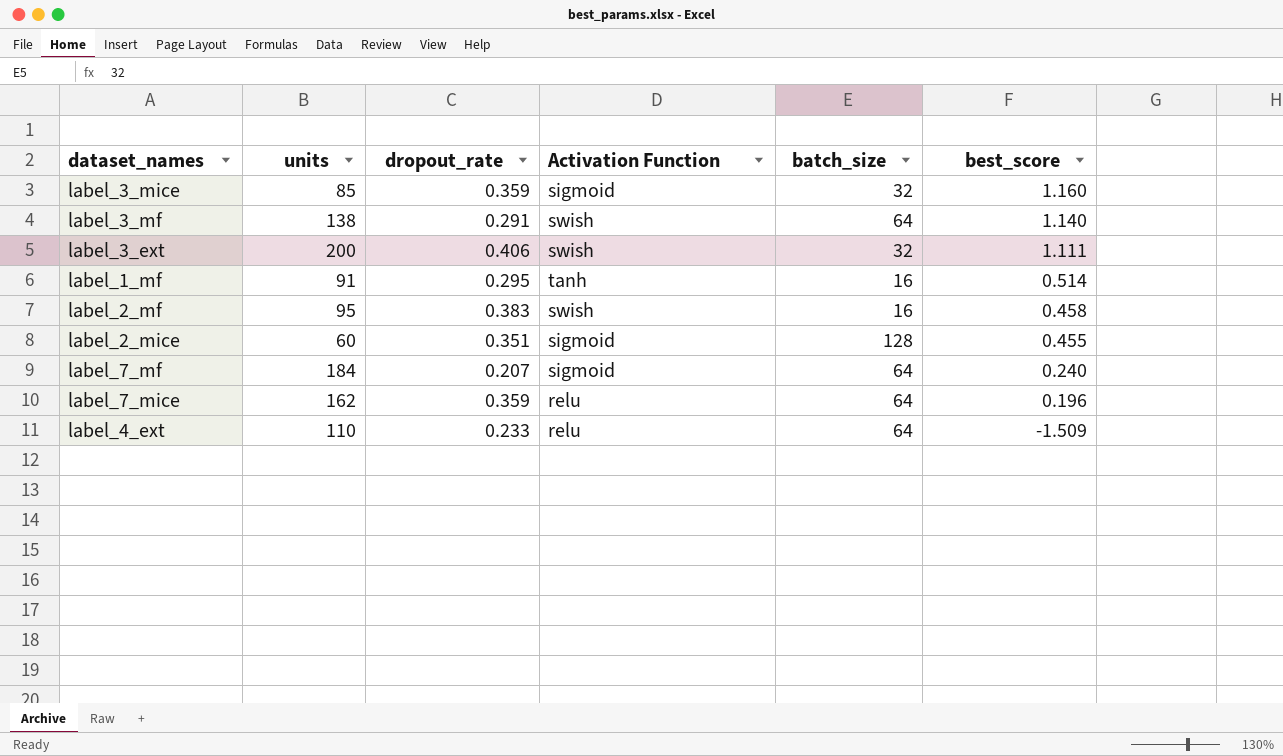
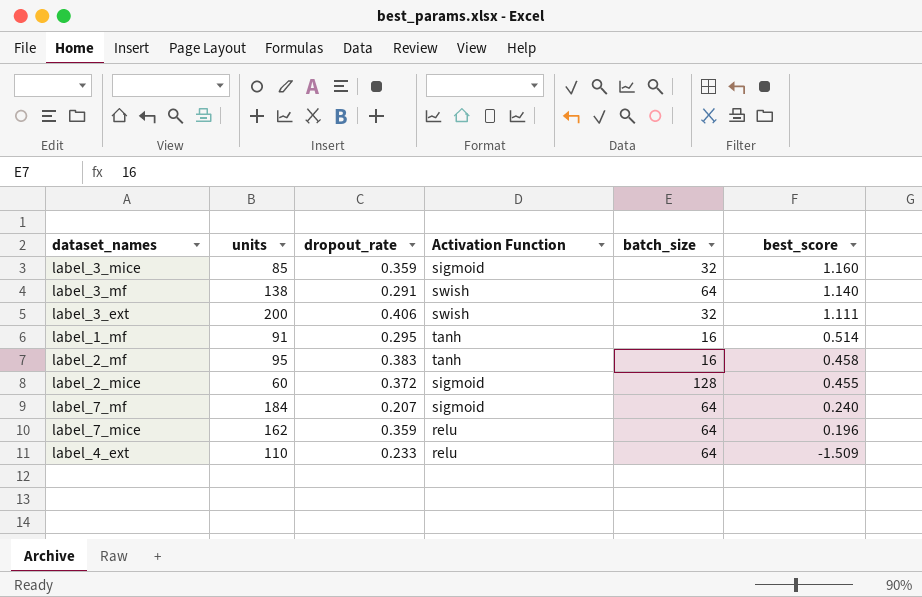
label_2_mf | Activation Function: swish -> tanh
label_2_mice | dropout_rate: 0.351 -> 0.372

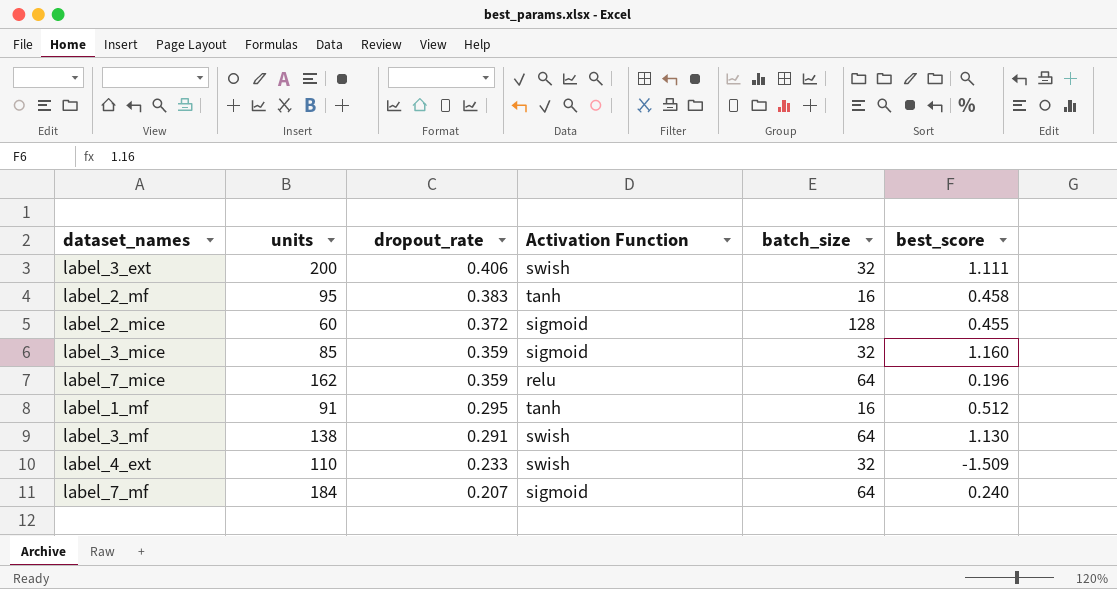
row order: best_score descending -> dropout_rate descending
label_1_mf | best_score: 0.514 -> 0.512
label_3_mf | best_score: 1.140 -> 1.130
label_4_ext | Activation Function: relu -> swish
label_4_ext | batch_size: 64 -> 32

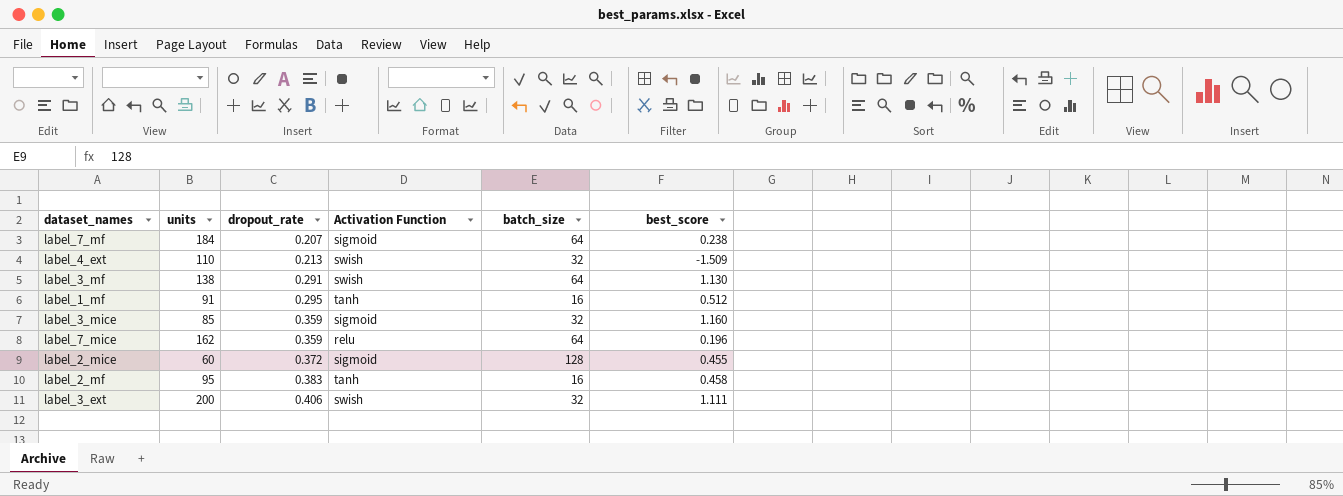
row order: dropout_rate descending -> dropout_rate ascending
label_7_mf | best_score: 0.240 -> 0.238
label_4_ext | dropout_rate: 0.233 -> 0.213

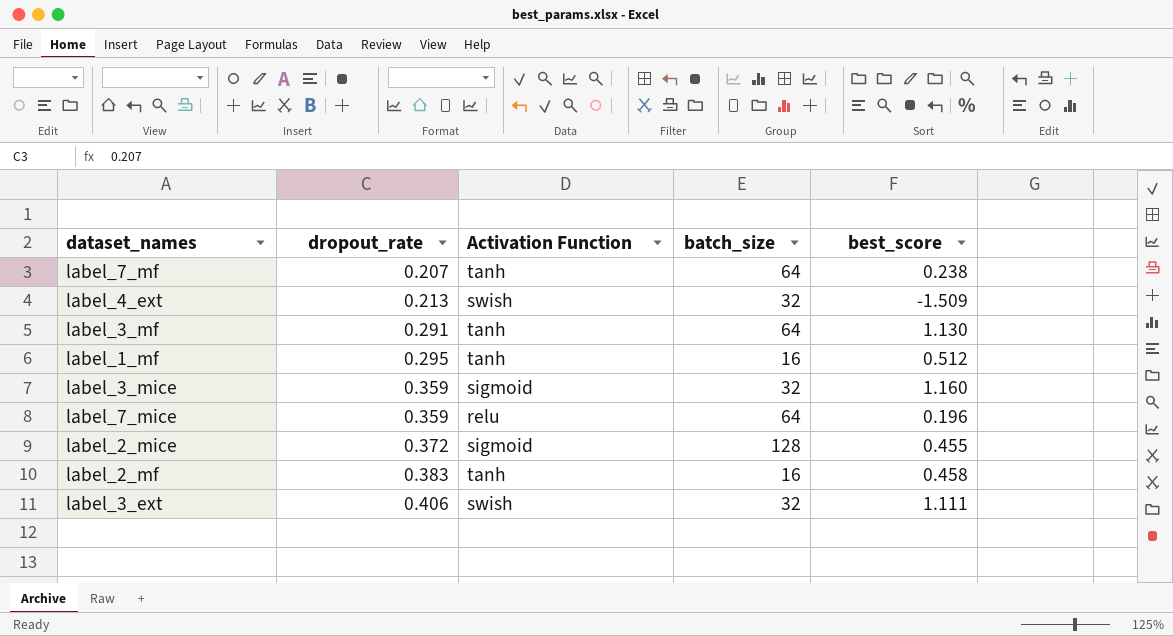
column units | position: 2 -> none
label_7_mf | Activation Function: sigmoid -> tanh
label_3_mf | Activation Function: swish -> tanh

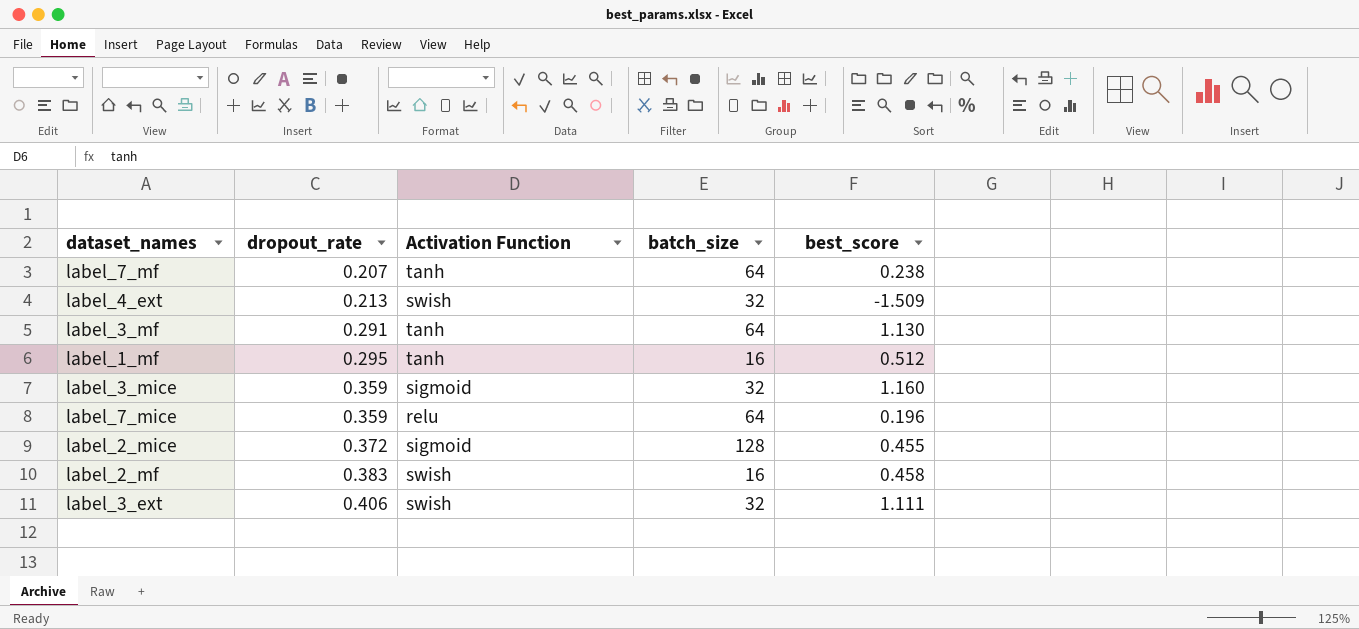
label_2_mf | Activation Function: tanh -> swish

